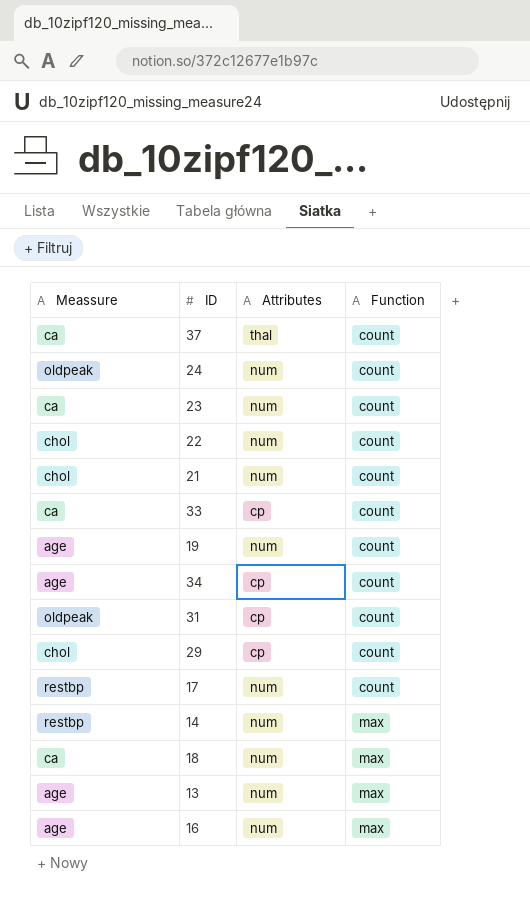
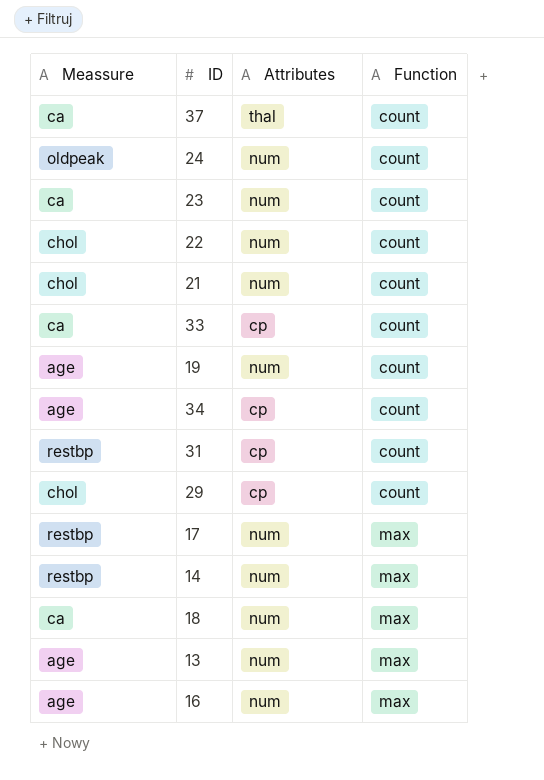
31 | Meassure: oldpeak -> restbp
17 | Function: count -> max

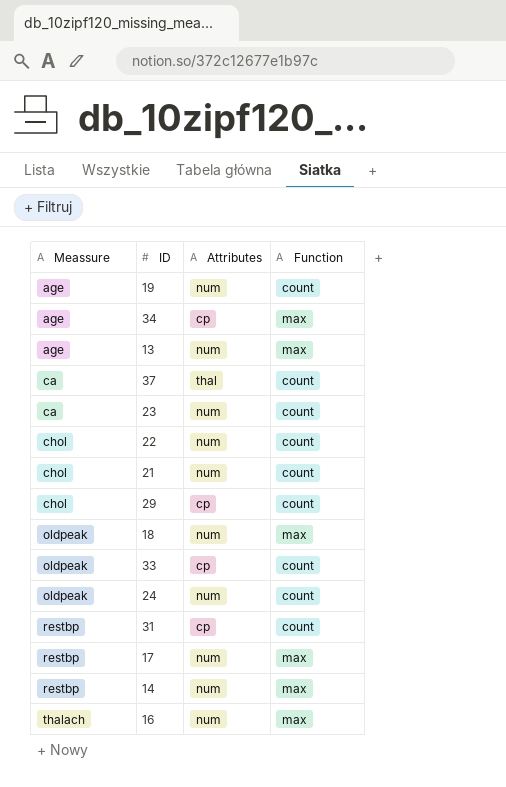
row order: Function ascending -> Meassure ascending
34 | Function: count -> max
18 | Meassure: ca -> oldpeak
33 | Meassure: ca -> oldpeak
16 | Meassure: age -> thalach

